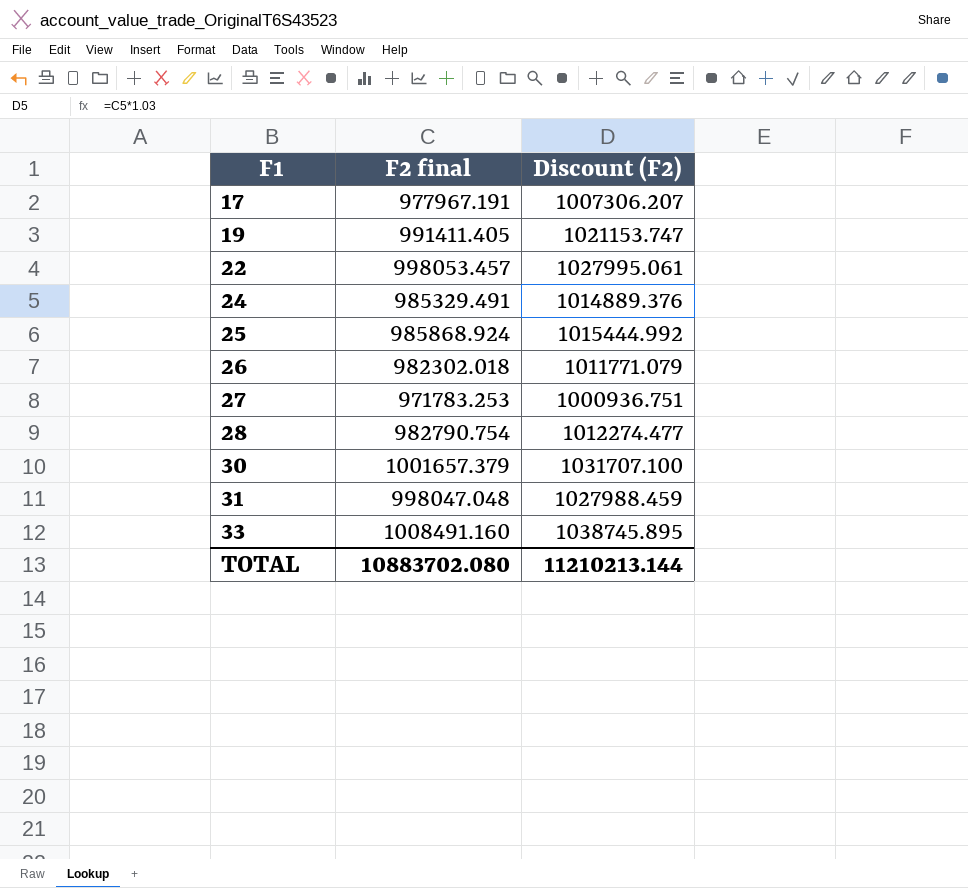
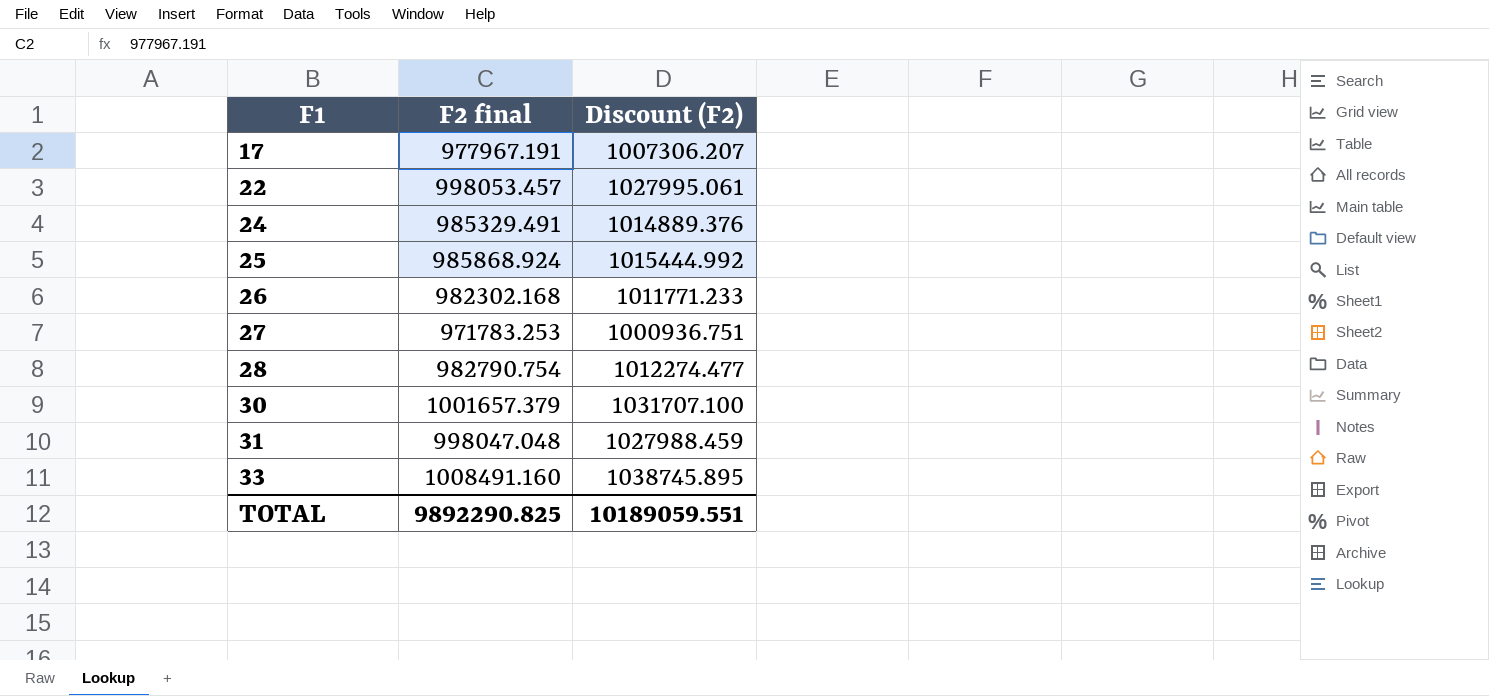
row 19: 991411.405 | 1021153.747 -> none
26 | F2 final: 982302.018 -> 982302.168
26 | Discount (F2): 1011771.079 -> 1011771.233
TOTAL | F2 final: 10883702.080 -> 9892290.825
TOTAL | Discount (F2): 11210213.144 -> 10189059.551

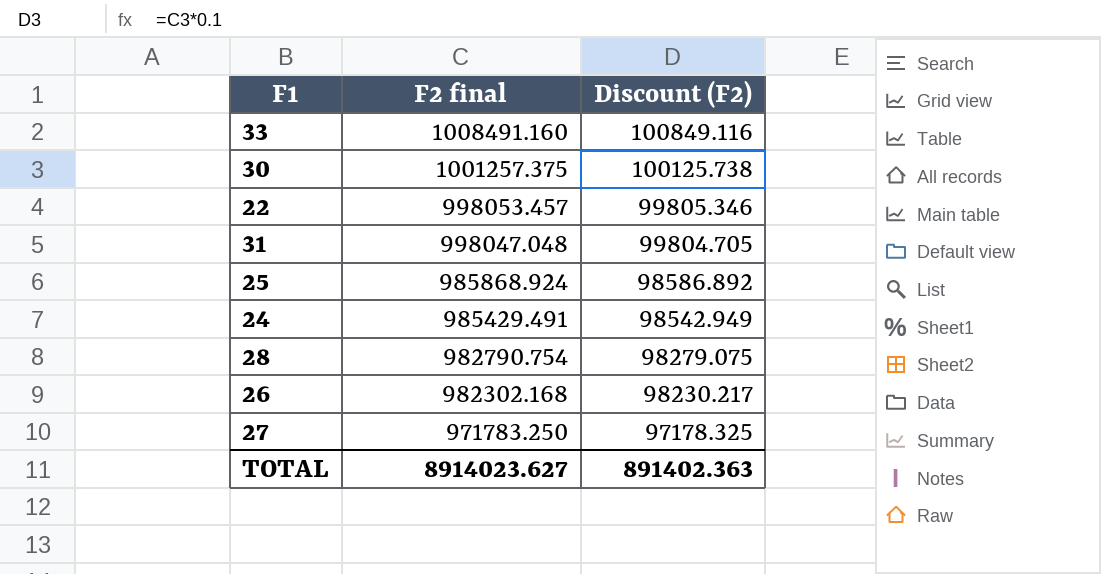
row order: F1 ascending -> F2 final descending
column Discount (F2) | formula: [F2 final] * 1.03 -> [F2 final] * 0.1
row 17: 977967.191 | 1007306.207 -> none
30 | F2 final: 1001657.379 -> 1001257.375
24 | F2 final: 985329.491 -> 985429.491
27 | F2 final: 971783.253 -> 971783.250
TOTAL | F2 final: 9892290.825 -> 8914023.627
TOTAL | Discount (F2): 10189059.551 -> 891402.363

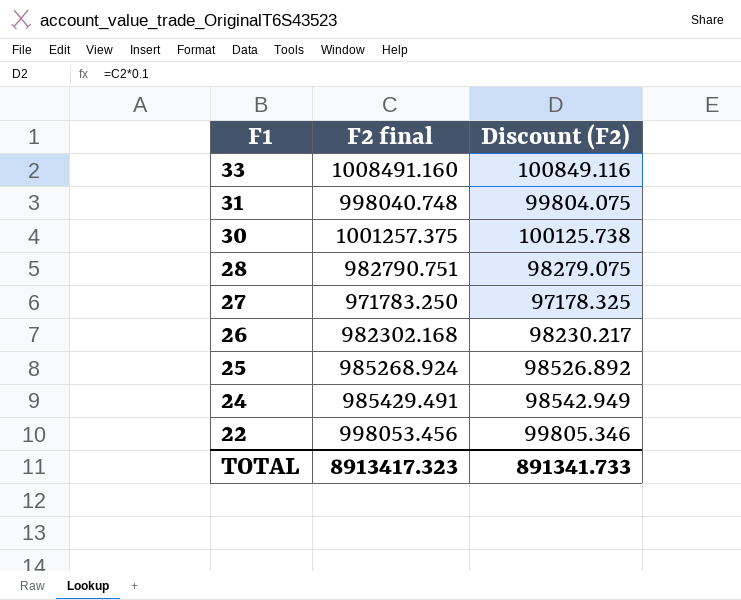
row order: F2 final descending -> F1 descending
31 | F2 final: 998047.048 -> 998040.748
31 | Discount (F2): 99804.705 -> 99804.075
28 | F2 final: 982790.754 -> 982790.751
25 | F2 final: 985868.924 -> 985268.924
25 | Discount (F2): 98586.892 -> 98526.892
22 | F2 final: 998053.457 -> 998053.456
TOTAL | F2 final: 8914023.627 -> 8913417.323
TOTAL | Discount (F2): 891402.363 -> 891341.733

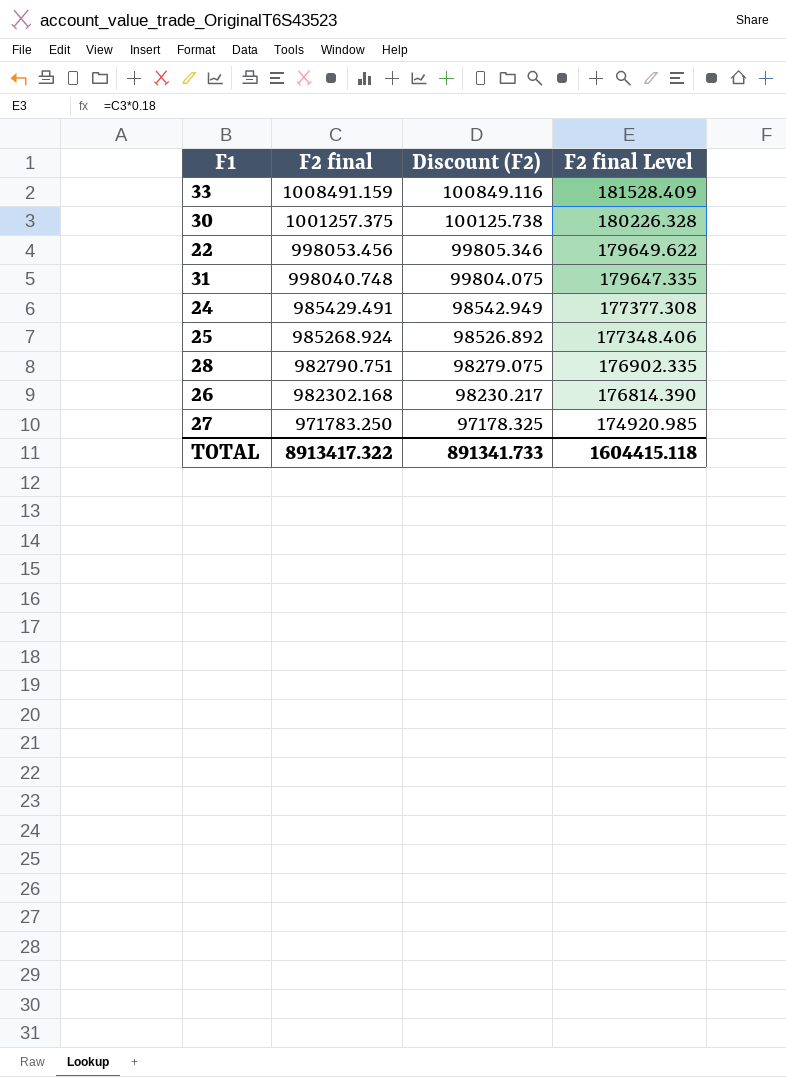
row order: F1 descending -> F2 final descending
column F2 final Level | formula: none -> [F2 final] * 0.18
33 | F2 final: 1008491.160 -> 1008491.159
TOTAL | F2 final: 8913417.323 -> 8913417.322

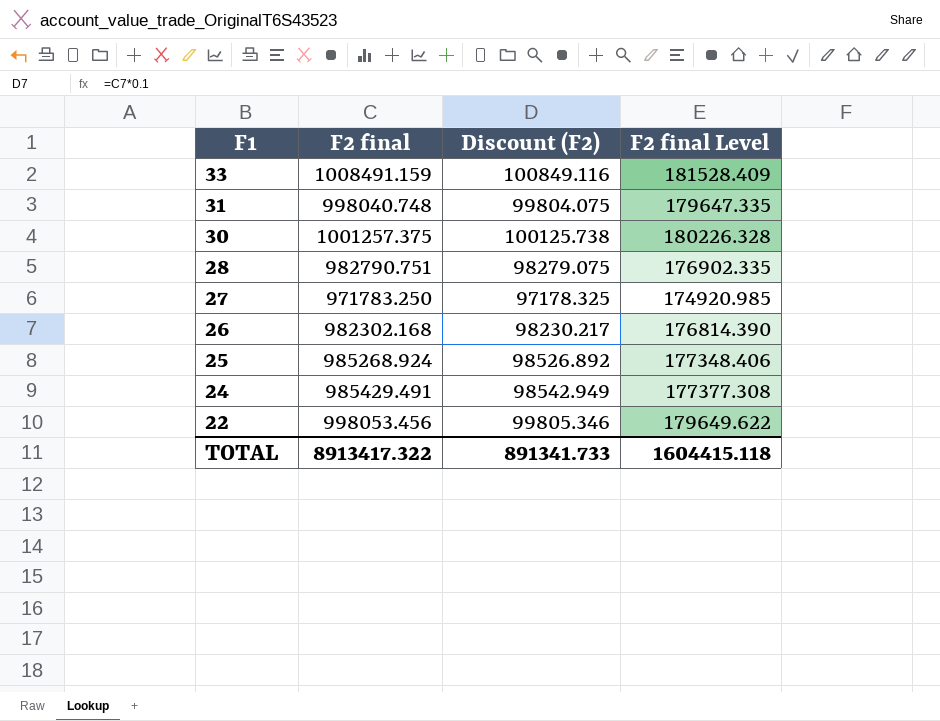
row order: F2 final descending -> F1 descending

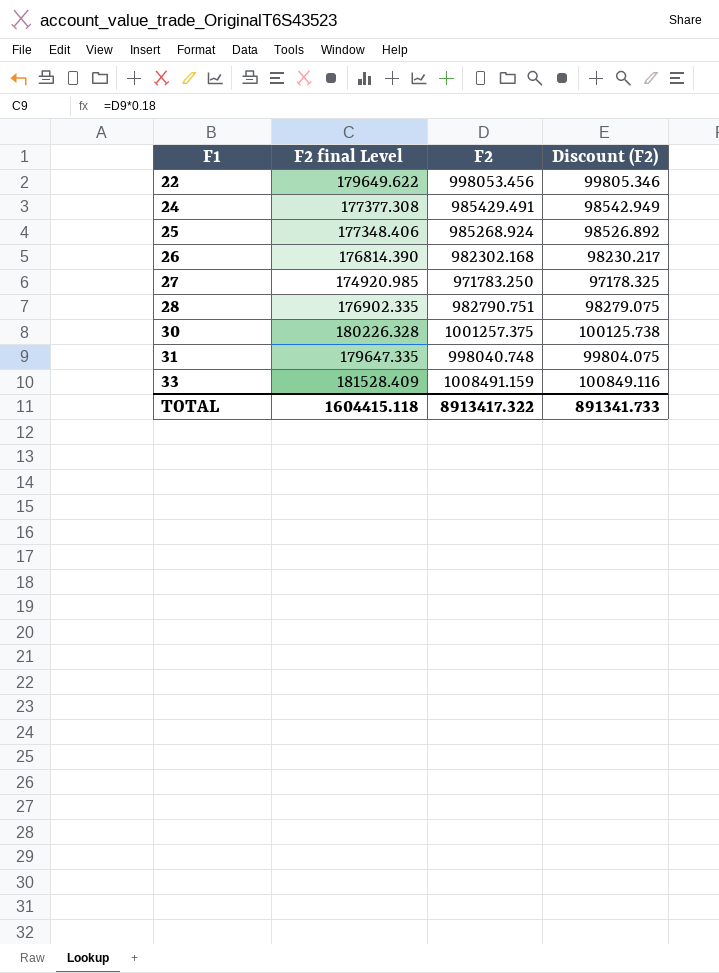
row order: F1 descending -> F1 ascending
column F2 final Level | position: 4 -> 2
column name: F2 final -> F2

